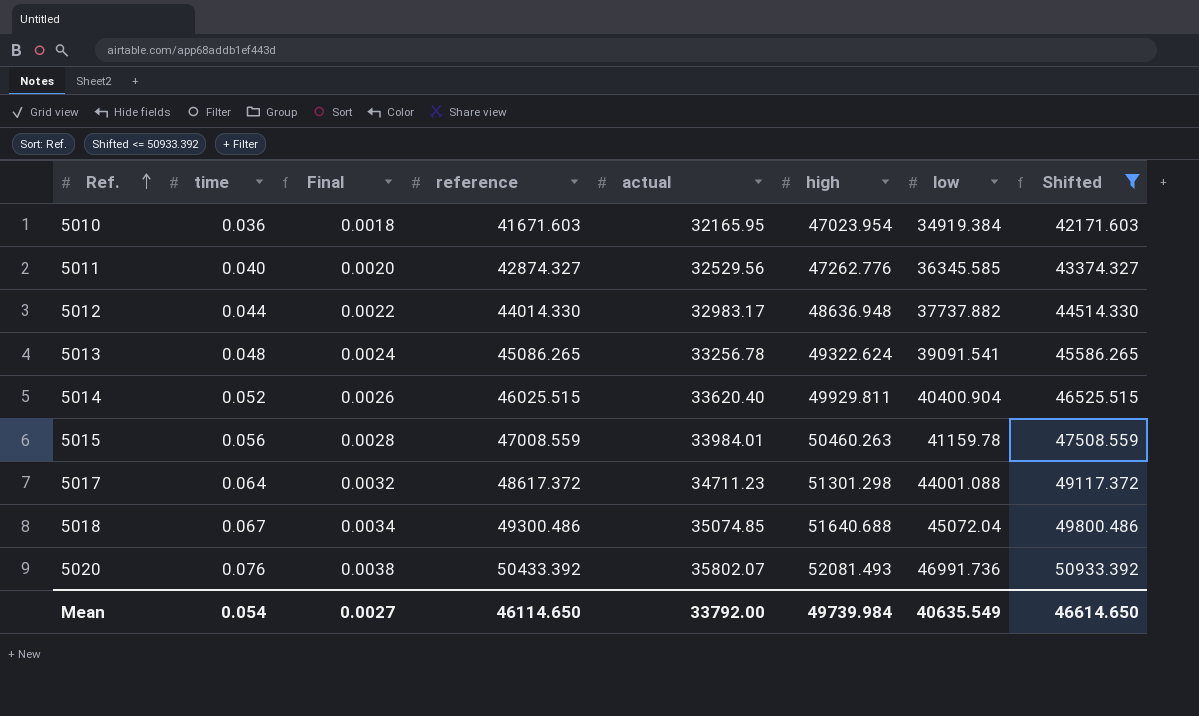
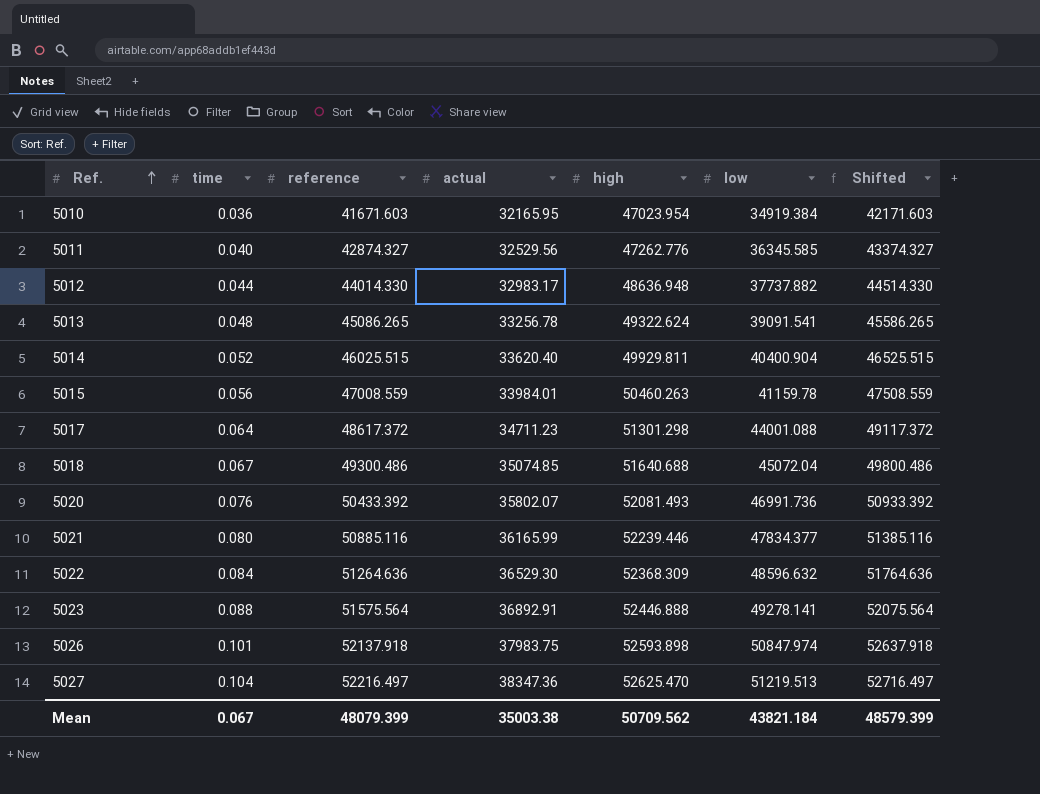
filter: Shifted <= 50933.392 -> none
column Final | formula: [time] * 0.05 -> none
Mean | time: 0.054 -> 0.067
Mean | reference: 46114.650 -> 48079.399
Mean | actual: 33792.00 -> 35003.38
Mean | high: 49739.984 -> 50709.562
Mean | low: 40635.549 -> 43821.184
Mean | Shifted: 46614.650 -> 48579.399

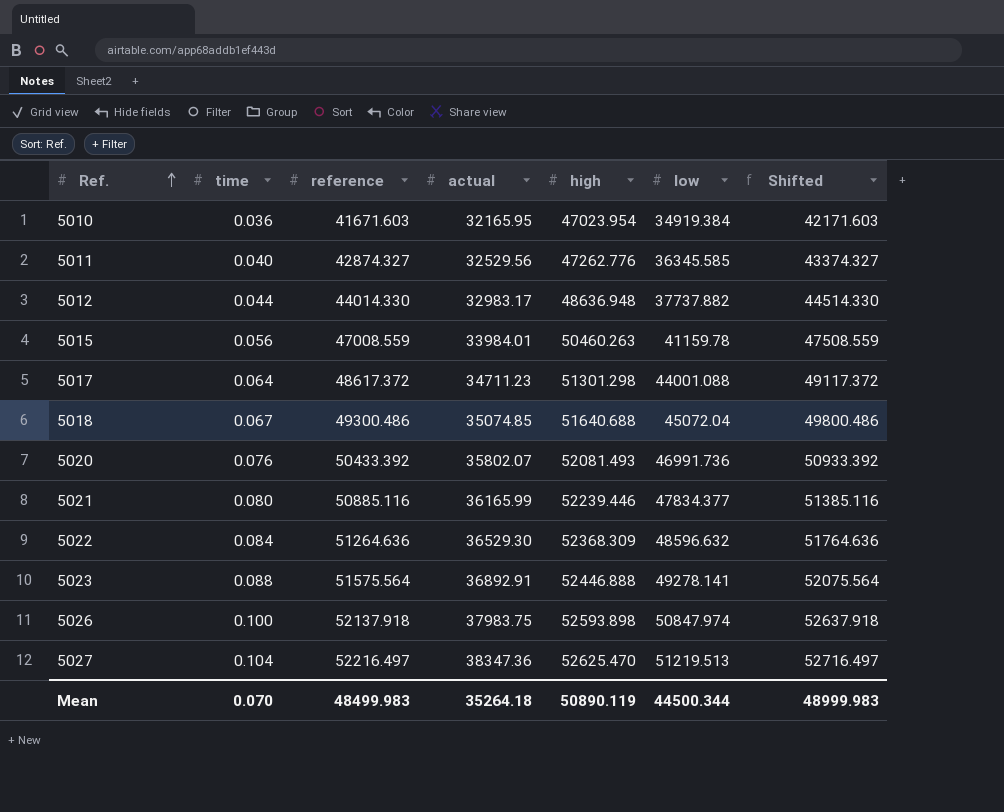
row 5013: 0.048 | 45086.265 | 33256.78 | 49322.624 | 39091.541 | 45586.265 -> none
row 5014: 0.052 | 46025.515 | 33620.40 | 49929.811 | 40400.904 | 46525.515 -> none
5026 | time: 0.101 -> 0.100
Mean | time: 0.067 -> 0.070
Mean | reference: 48079.399 -> 48499.983
Mean | actual: 35003.38 -> 35264.18
Mean | high: 50709.562 -> 50890.119
Mean | low: 43821.184 -> 44500.344
Mean | Shifted: 48579.399 -> 48999.983

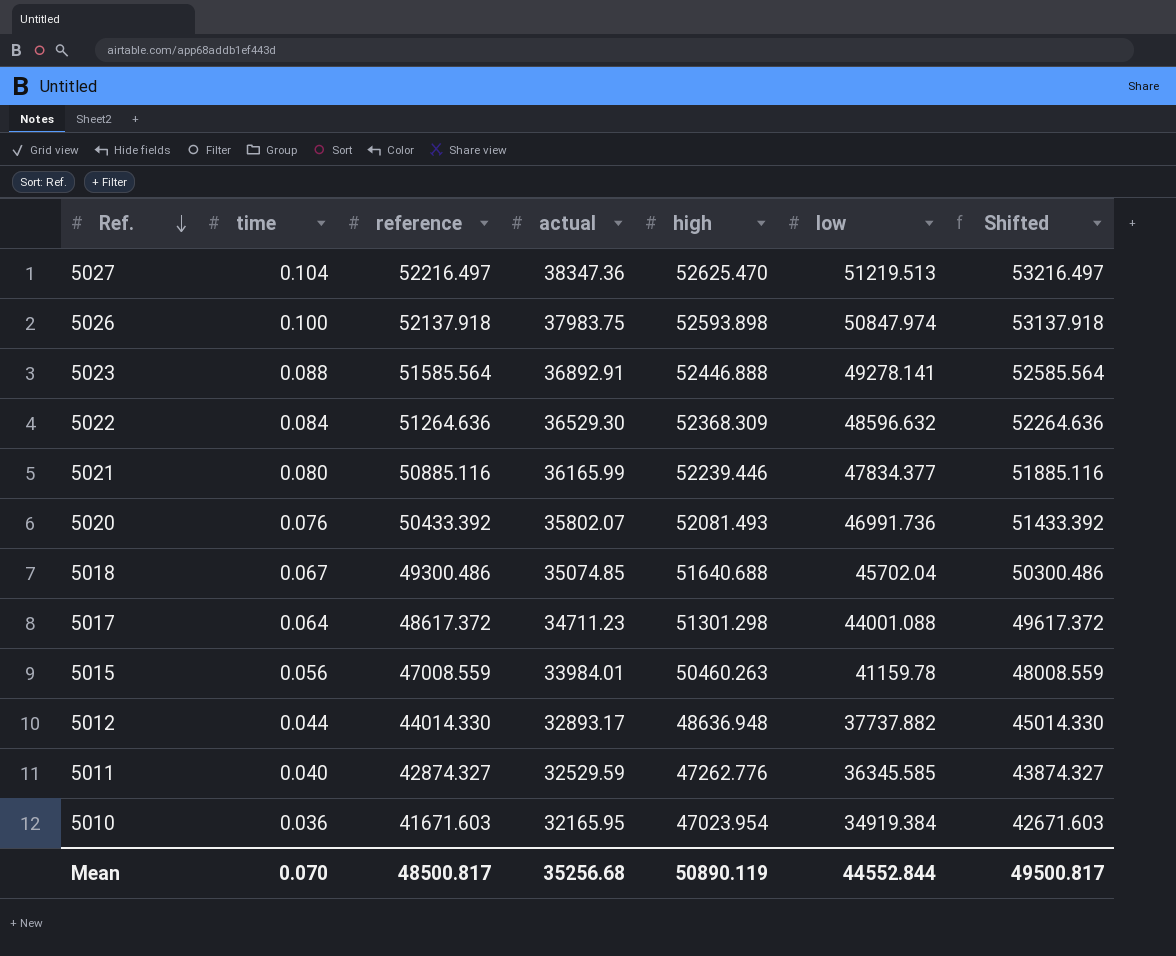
row order: Ref. ascending -> Ref. descending
column Shifted | formula: [reference] + 500 -> [reference] + 1000
5023 | reference: 51575.564 -> 51585.564
5018 | low: 45072.04 -> 45702.04
5012 | actual: 32983.17 -> 32893.17
5011 | actual: 32529.56 -> 32529.59
Mean | reference: 48499.983 -> 48500.817
Mean | actual: 35264.18 -> 35256.68
Mean | low: 44500.344 -> 44552.844
Mean | Shifted: 48999.983 -> 49500.817

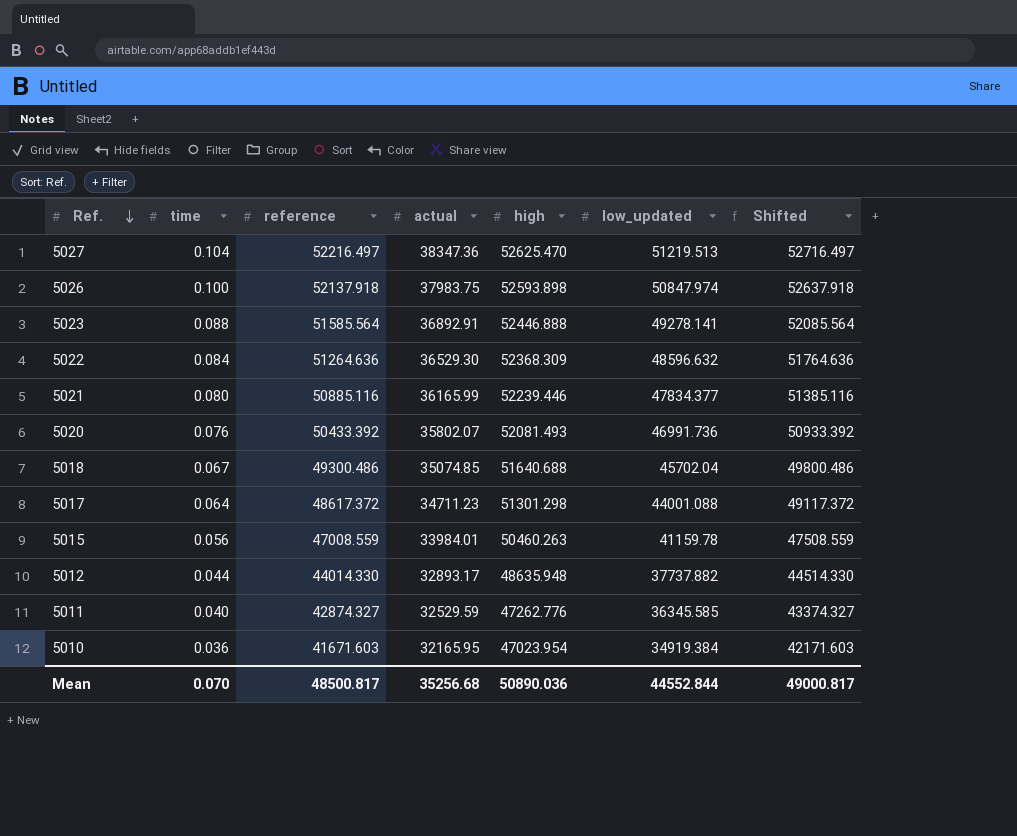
column name: low -> low_updated
column Shifted | formula: [reference] + 1000 -> [reference] + 500
5012 | high: 48636.948 -> 48635.948
Mean | high: 50890.119 -> 50890.036
Mean | Shifted: 49500.817 -> 49000.817

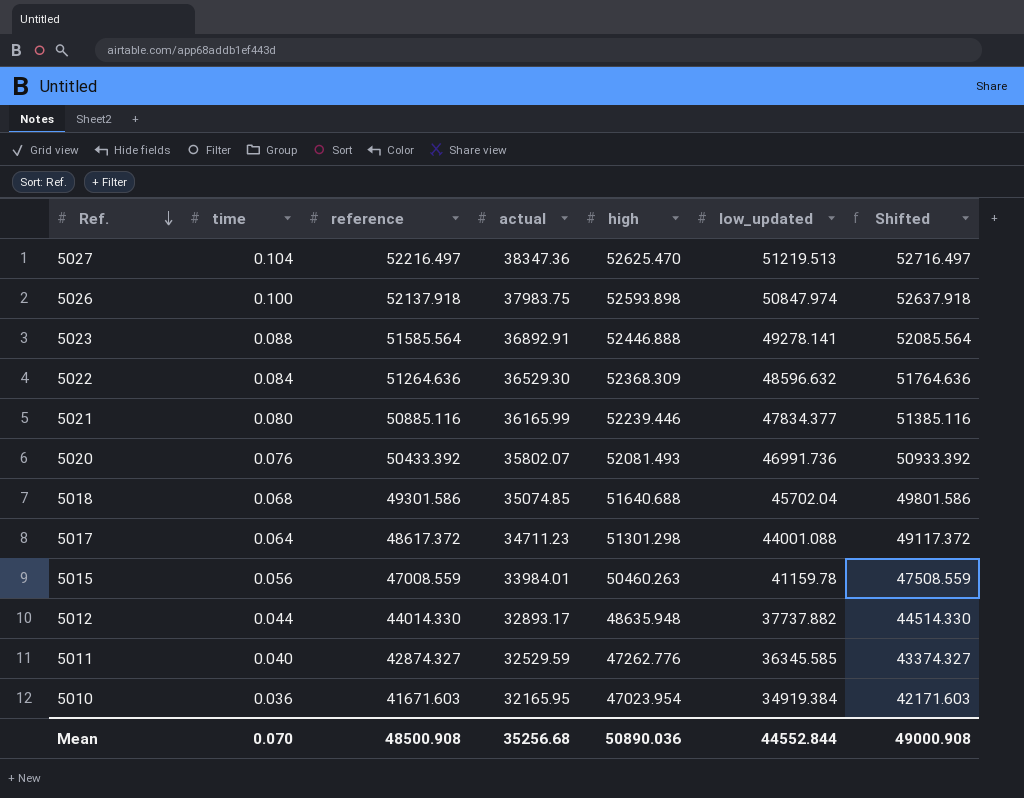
5018 | time: 0.067 -> 0.068
5018 | reference: 49300.486 -> 49301.586
5018 | Shifted: 49800.486 -> 49801.586
Mean | reference: 48500.817 -> 48500.908
Mean | Shifted: 49000.817 -> 49000.908

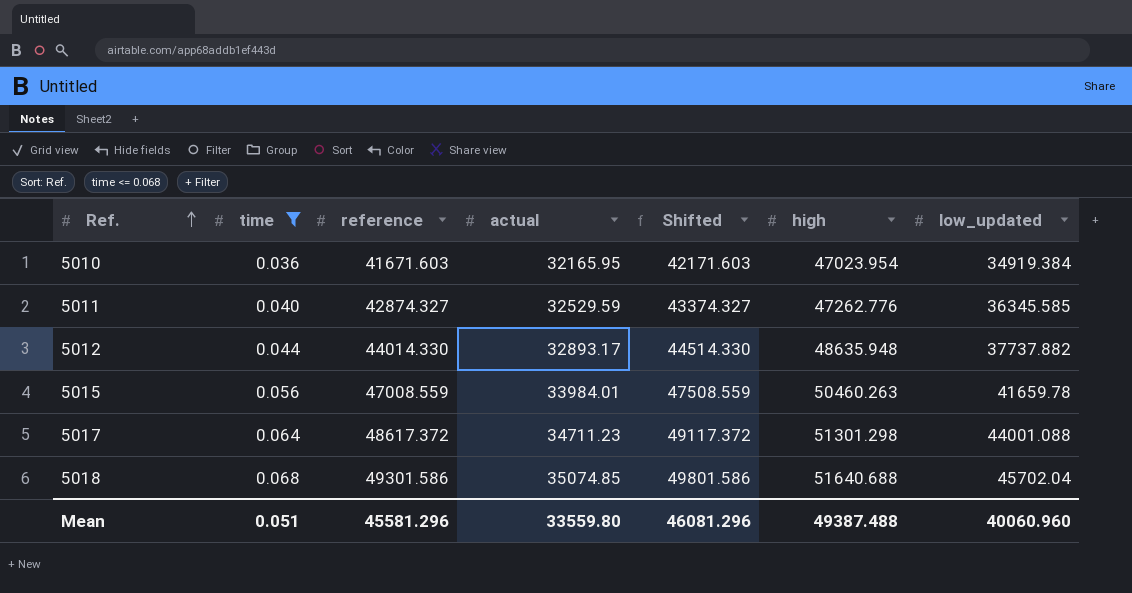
filter: none -> time <= 0.068
row order: Ref. descending -> Ref. ascending
column Shifted | position: 7 -> 5
5015 | low_updated: 41159.78 -> 41659.78
Mean | time: 0.070 -> 0.051
Mean | reference: 48500.908 -> 45581.296
Mean | actual: 35256.68 -> 33559.80
Mean | Shifted: 49000.908 -> 46081.296
Mean | high: 50890.036 -> 49387.488
Mean | low_updated: 44552.844 -> 40060.960

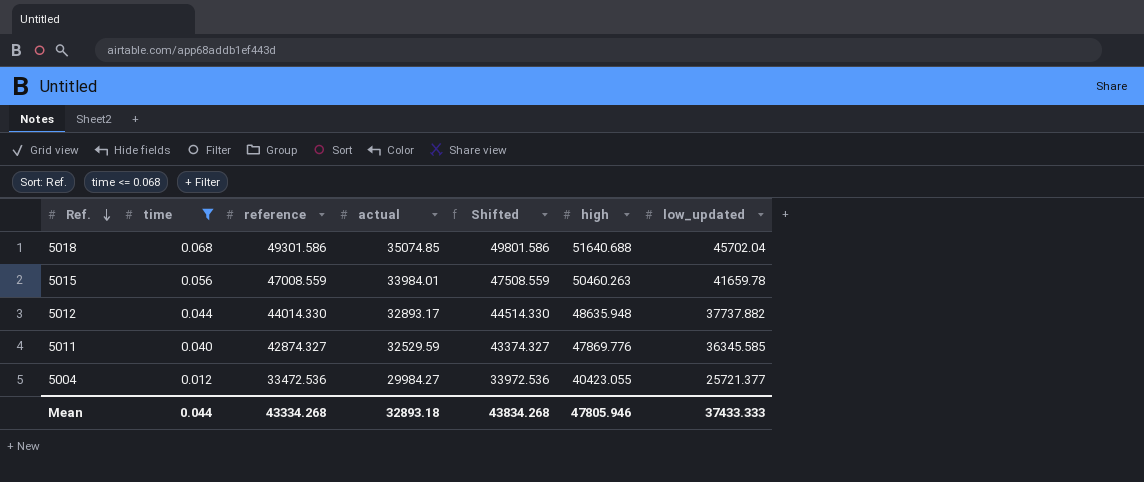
row order: Ref. ascending -> Ref. descending
row 5010: 0.036 | 41671.603 | 32165.95 | 42171.603 | 47023.954 | 34919.384 -> none
row 5017: 0.064 | 48617.372 | 34711.23 | 49117.372 | 51301.298 | 44001.088 -> none
5011 | high: 47262.776 -> 47869.776
row 5004: none -> 0.012 | 33472.536 | 29984.27 | 33972.536 | 40423.055 | 25721.377
Mean | time: 0.051 -> 0.044
Mean | reference: 45581.296 -> 43334.268
Mean | actual: 33559.80 -> 32893.18
Mean | Shifted: 46081.296 -> 43834.268
Mean | high: 49387.488 -> 47805.946
Mean | low_updated: 40060.960 -> 37433.333

